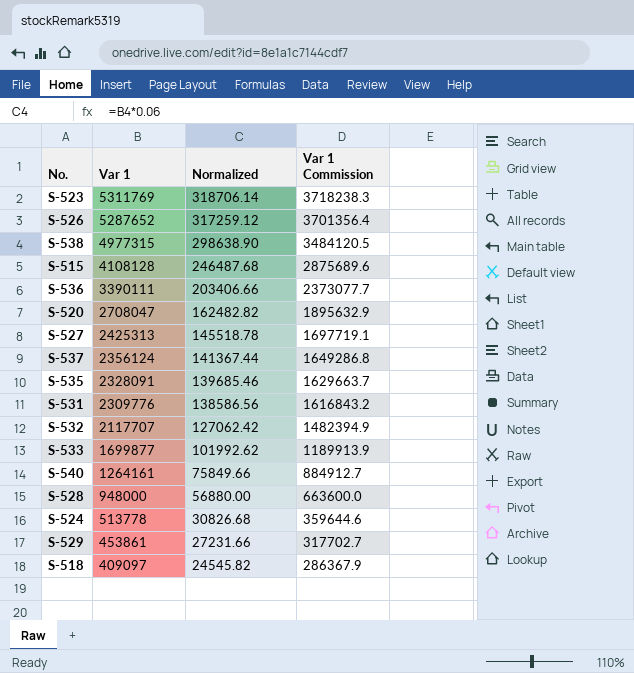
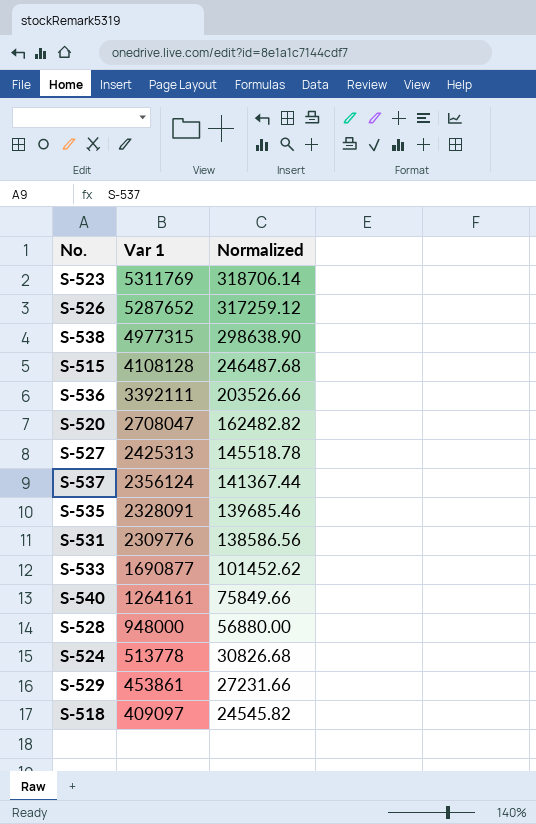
column Var 1 Commission | formula: [Var 1] * 0.7 -> none
row S-532: 2117707 | 127062.42 | 1482394.9 -> none
S-536 | Var 1: 3390111 -> 3392111
S-536 | Normalized: 203406.66 -> 203526.66
S-533 | Var 1: 1699877 -> 1690877
S-533 | Normalized: 101992.62 -> 101452.62

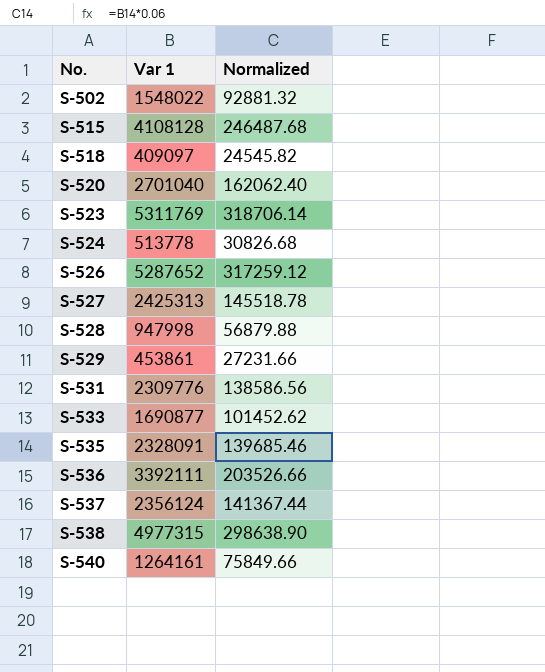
row order: Var 1 descending -> No. ascending
row S-502: none -> 1548022 | 92881.32
S-520 | Var 1: 2708047 -> 2701040
S-520 | Normalized: 162482.82 -> 162062.40
S-528 | Var 1: 948000 -> 947998
S-528 | Normalized: 56880.00 -> 56879.88

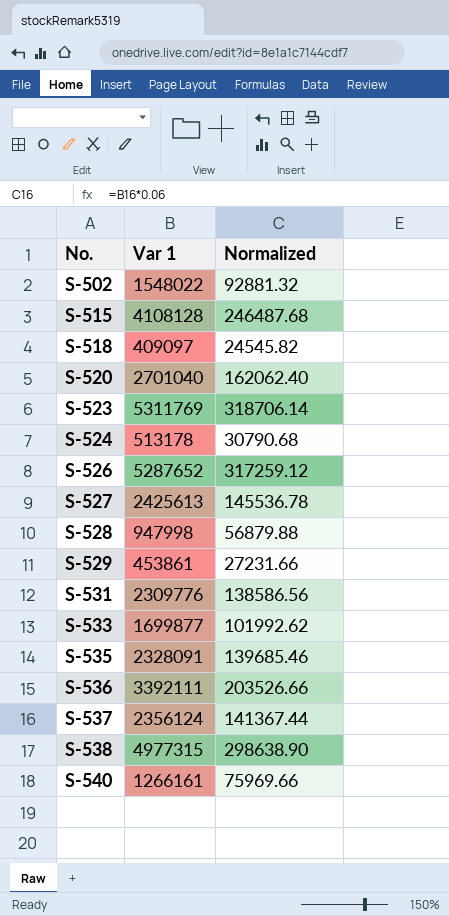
S-524 | Var 1: 513778 -> 513178
S-524 | Normalized: 30826.68 -> 30790.68
S-527 | Var 1: 2425313 -> 2425613
S-527 | Normalized: 145518.78 -> 145536.78
S-533 | Var 1: 1690877 -> 1699877
S-533 | Normalized: 101452.62 -> 101992.62
S-540 | Var 1: 1264161 -> 1266161
S-540 | Normalized: 75849.66 -> 75969.66

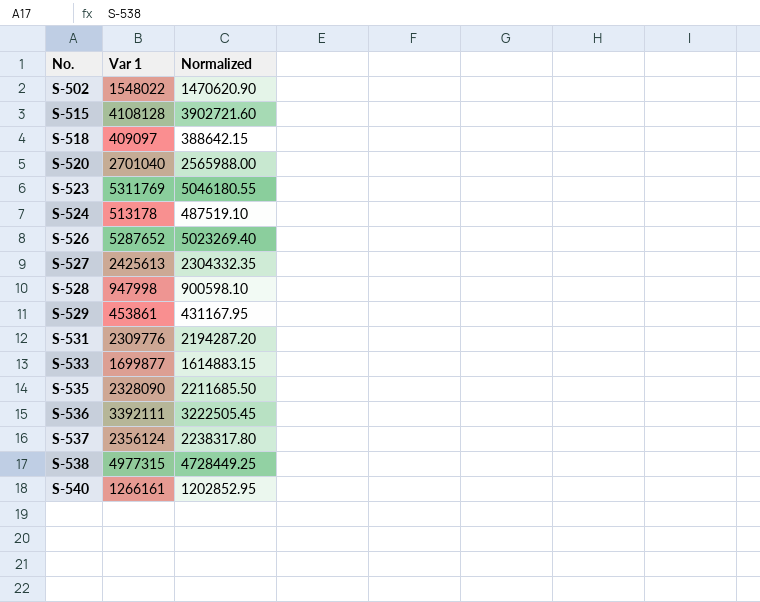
column Normalized | formula: [Var 1] * 0.06 -> [Var 1] * 0.95
S-535 | Var 1: 2328091 -> 2328090

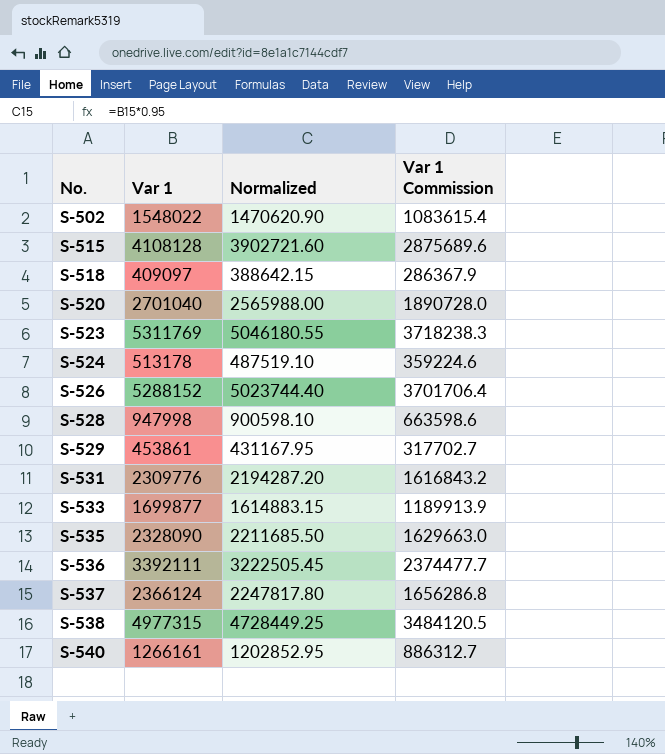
column Var 1 Commission | formula: none -> [Var 1] * 0.7
row S-527: 2425613 | 2304332.35 -> none
S-526 | Var 1: 5287652 -> 5288152
S-526 | Normalized: 5023269.40 -> 5023744.40
S-537 | Var 1: 2356124 -> 2366124
S-537 | Normalized: 2238317.80 -> 2247817.80

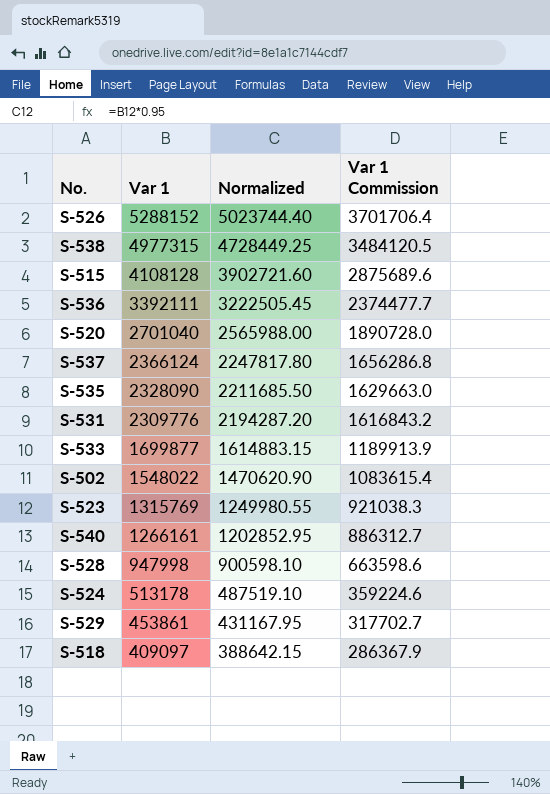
row order: No. ascending -> Var 1 descending
S-523 | Var 1: 5311769 -> 1315769
S-523 | Normalized: 5046180.55 -> 1249980.55
S-523 | Var 1 Commission: 3718238.3 -> 921038.3

